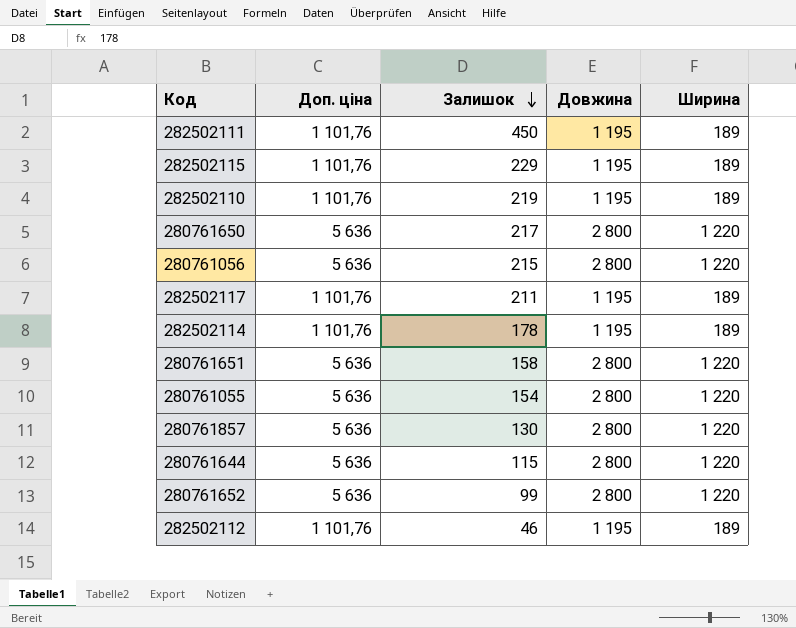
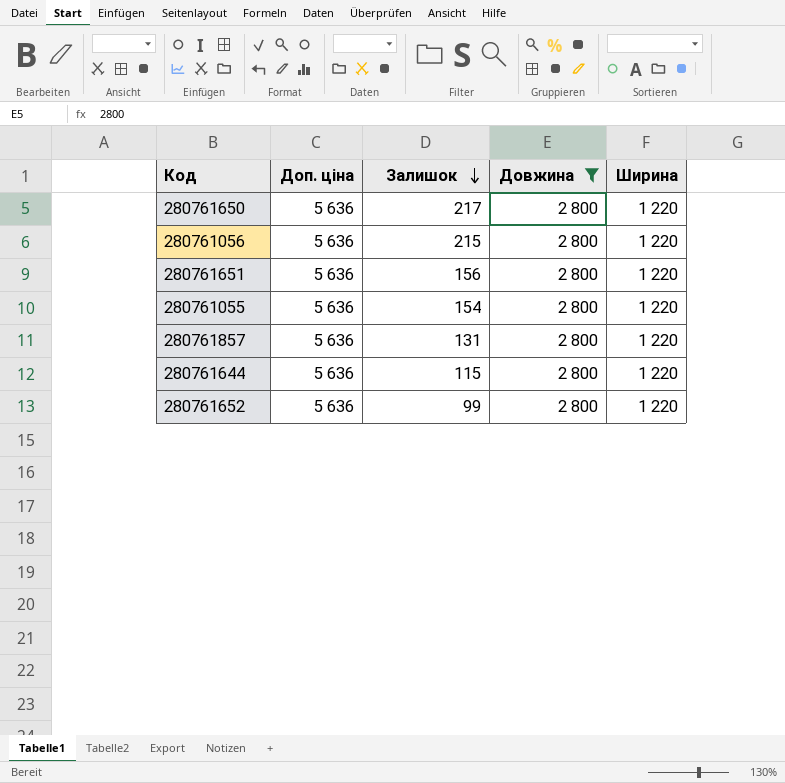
filter: none -> Довжина = 2 800
280761651 | Залишок: 158 -> 156
280761857 | Залишок: 130 -> 131

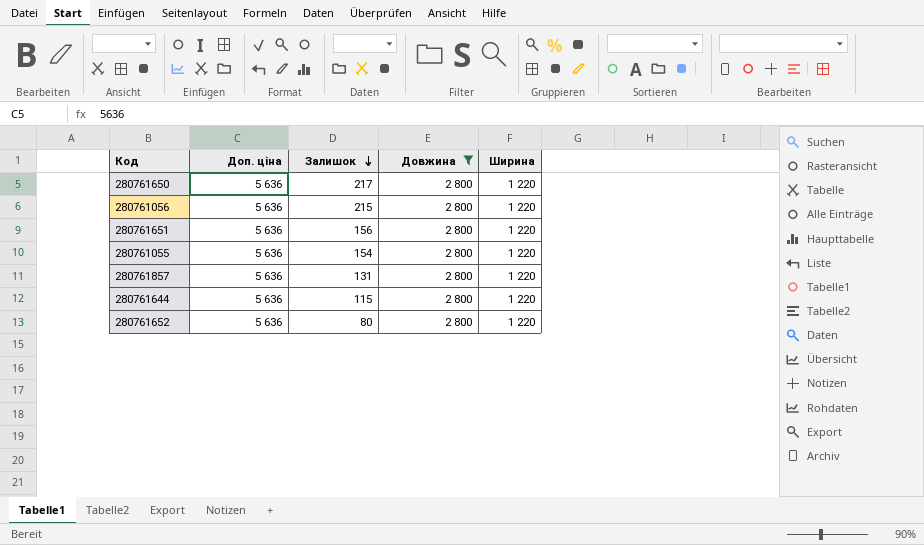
280761652 | Залишок: 99 -> 80

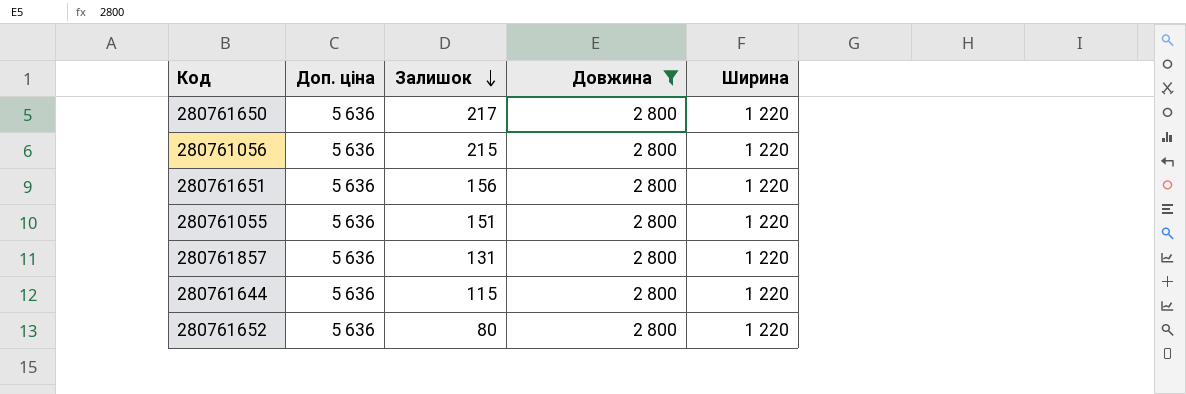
280761055 | Залишок: 154 -> 151

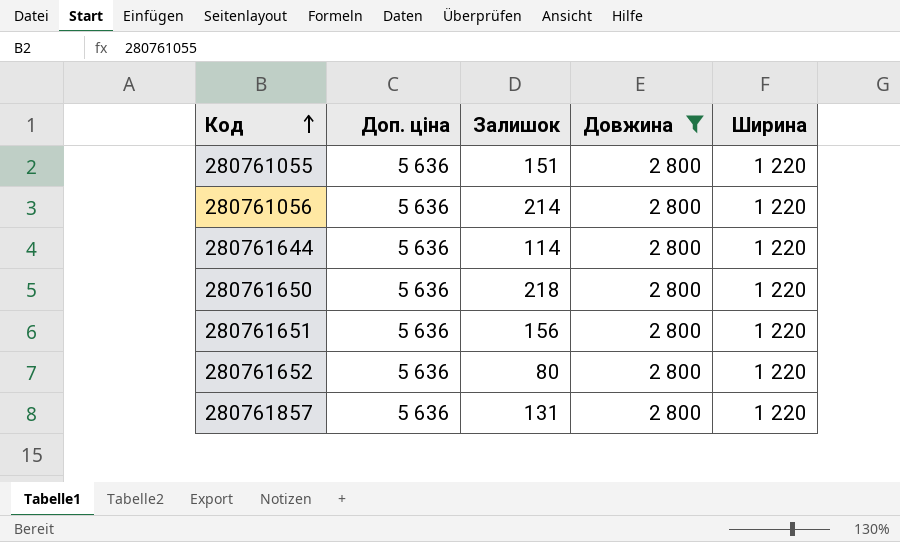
row order: Залишок descending -> Код ascending
280761056 | Залишок: 215 -> 214
280761644 | Залишок: 115 -> 114
280761650 | Залишок: 217 -> 218

